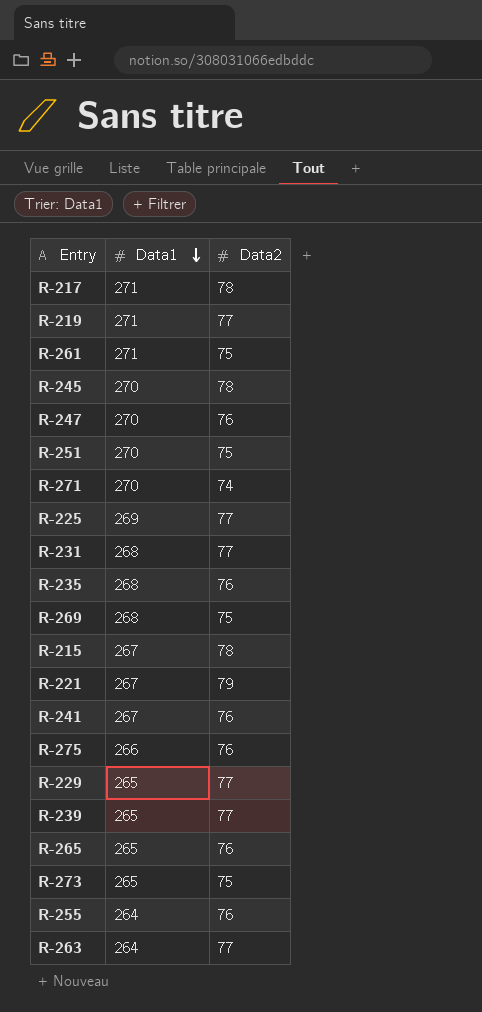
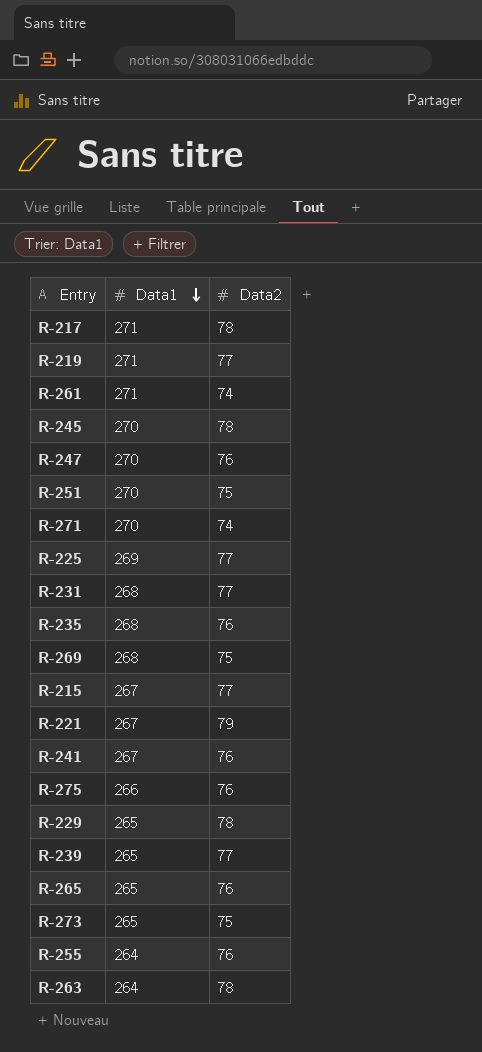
R-261 | Data2: 75 -> 74
R-215 | Data2: 78 -> 77
R-229 | Data2: 77 -> 78
R-263 | Data2: 77 -> 78

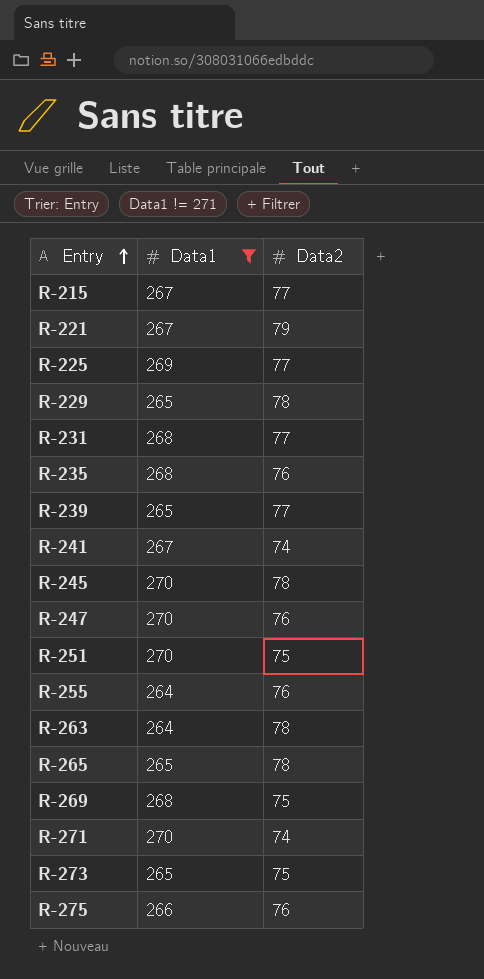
filter: none -> Data1 != 271
row order: Data1 descending -> Entry ascending
R-241 | Data2: 76 -> 74
R-265 | Data2: 76 -> 78

